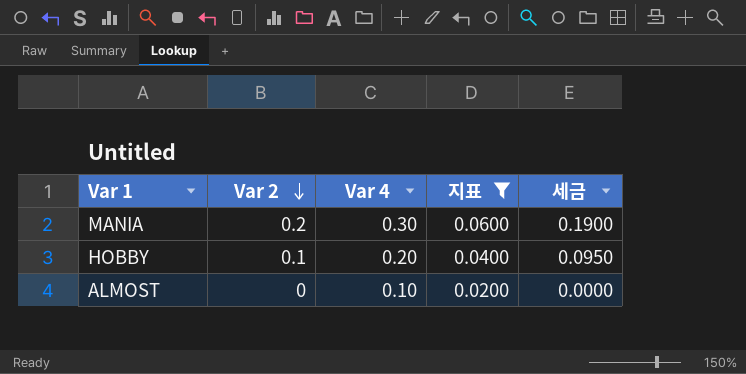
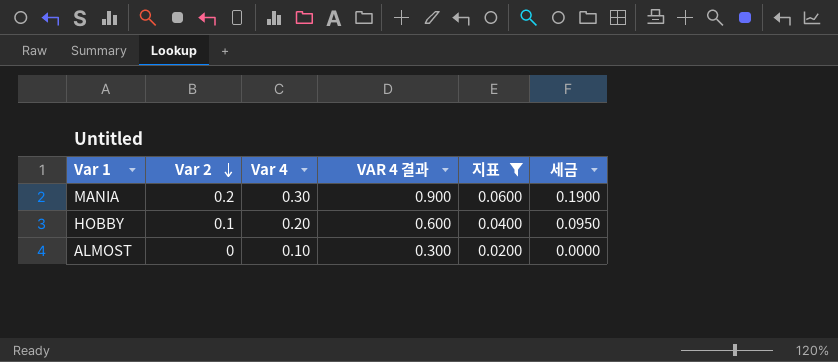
column VAR 4 결과 | formula: none -> [Var 4] * 3

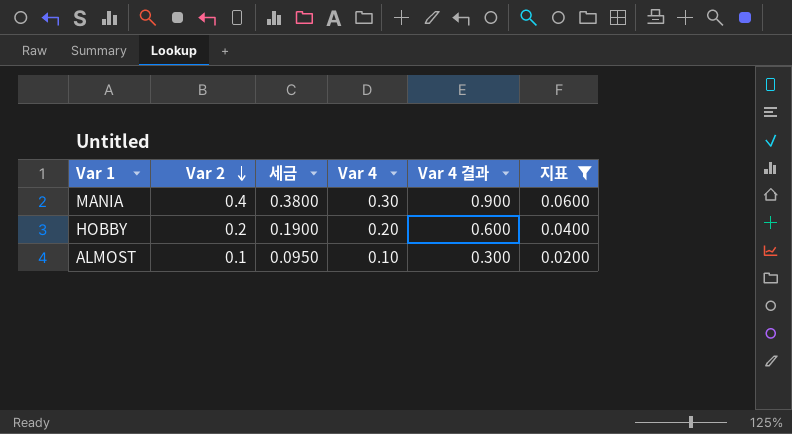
column 세금 | position: 6 -> 3
column name: VAR 4 결과 -> Var 4 결과
MANIA | Var 2: 0.2 -> 0.4
MANIA | 세금: 0.1900 -> 0.3800
HOBBY | Var 2: 0.1 -> 0.2
HOBBY | 세금: 0.0950 -> 0.1900
ALMOST | Var 2: 0 -> 0.1
ALMOST | 세금: 0.0000 -> 0.0950

